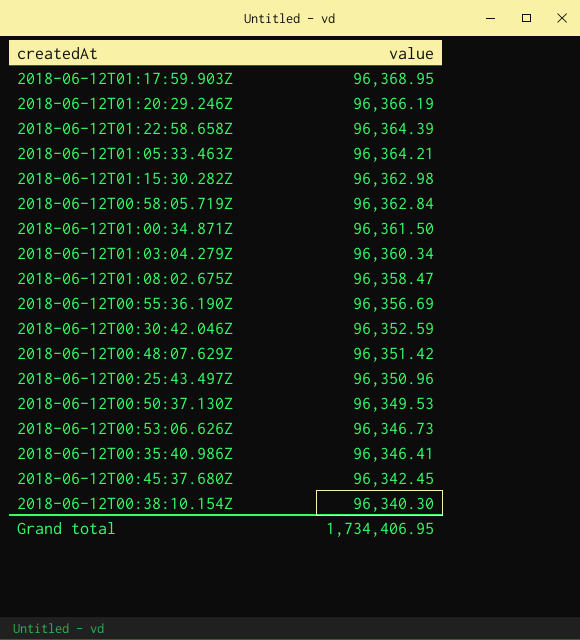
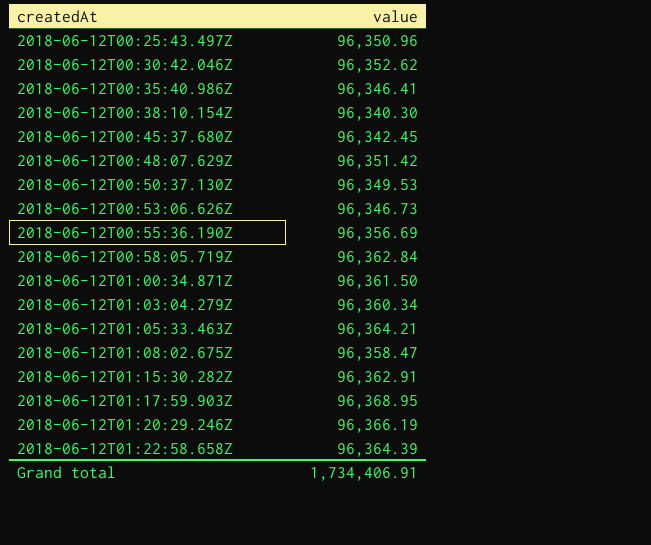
row order: value descending -> createdAt ascending
2018-06-12T00:30:42.046Z | value: 96,352.59 -> 96,352.62
2018-06-12T01:15:30.282Z | value: 96,362.98 -> 96,362.91
Grand total | value: 1,734,406.95 -> 1,734,406.91

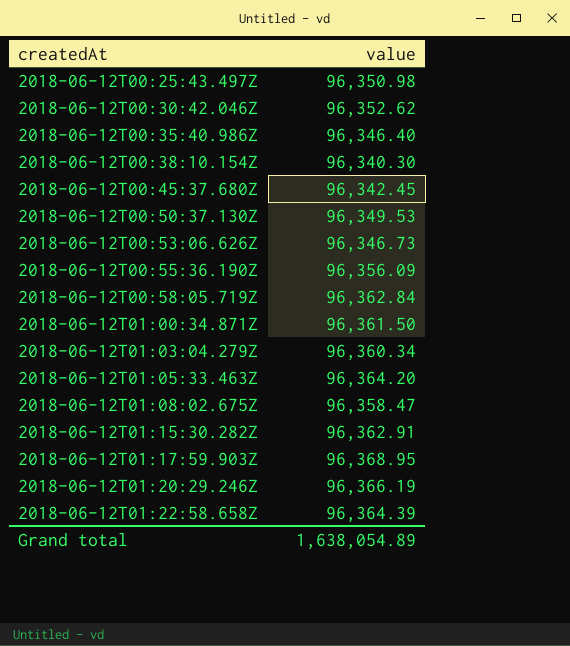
row 2018-06-12T00:48:07.629Z: 96,351.42 -> none
2018-06-12T00:25:43.497Z | value: 96,350.96 -> 96,350.98
2018-06-12T00:35:40.986Z | value: 96,346.41 -> 96,346.40
2018-06-12T00:55:36.190Z | value: 96,356.69 -> 96,356.09
2018-06-12T01:05:33.463Z | value: 96,364.21 -> 96,364.20
Grand total | value: 1,734,406.91 -> 1,638,054.89

